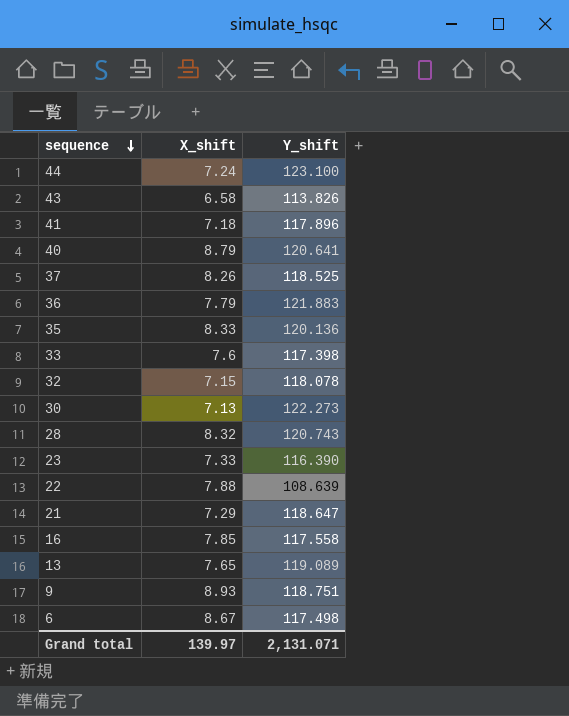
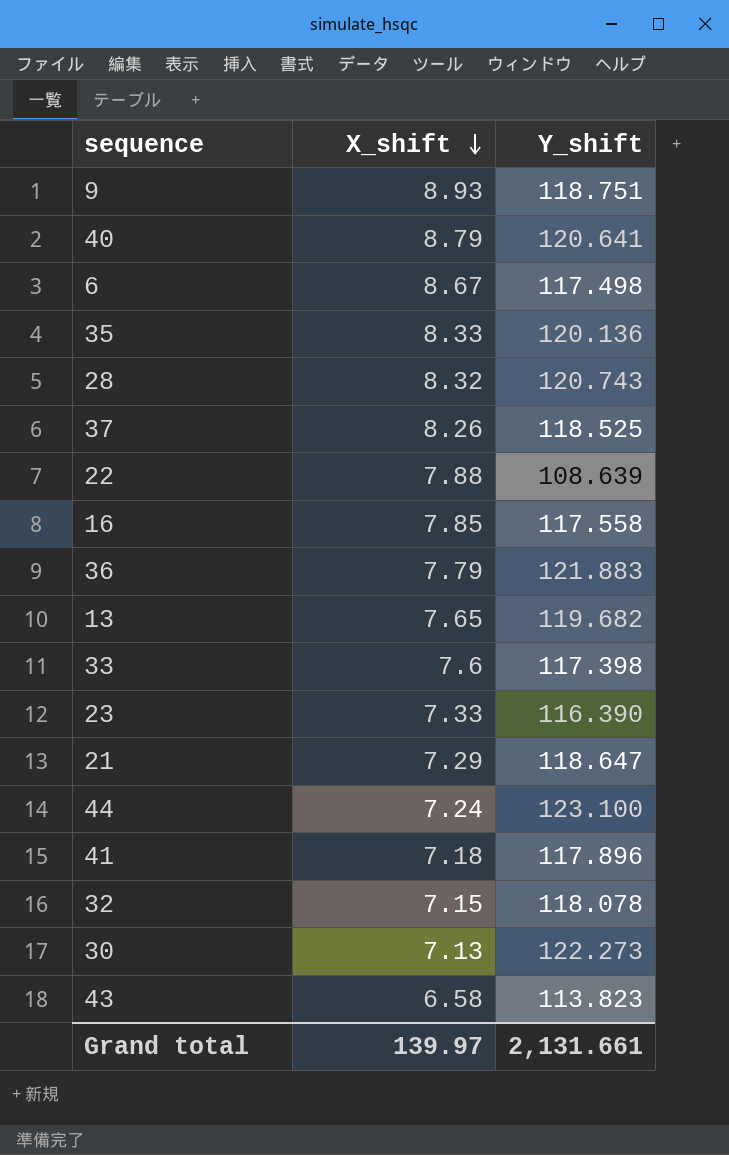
row order: sequence descending -> X_shift descending
13 | Y_shift: 119.089 -> 119.682
43 | Y_shift: 113.826 -> 113.823
Grand total | Y_shift: 2,131.071 -> 2,131.661

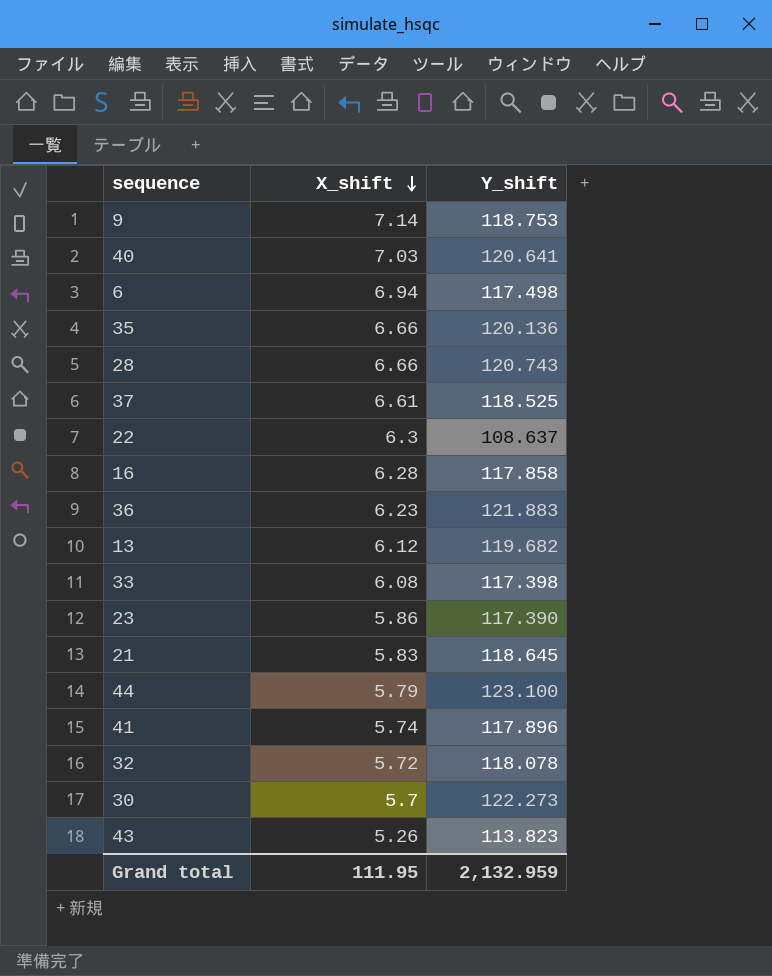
9 | X_shift: 8.93 -> 7.14
9 | Y_shift: 118.751 -> 118.753
40 | X_shift: 8.79 -> 7.03
6 | X_shift: 8.67 -> 6.94
35 | X_shift: 8.33 -> 6.66
28 | X_shift: 8.32 -> 6.66
37 | X_shift: 8.26 -> 6.61
22 | X_shift: 7.88 -> 6.3
22 | Y_shift: 108.639 -> 108.637
16 | X_shift: 7.85 -> 6.28
16 | Y_shift: 117.558 -> 117.858
36 | X_shift: 7.79 -> 6.23
13 | X_shift: 7.65 -> 6.12
33 | X_shift: 7.6 -> 6.08
23 | X_shift: 7.33 -> 5.86
23 | Y_shift: 116.390 -> 117.390
21 | X_shift: 7.29 -> 5.83
21 | Y_shift: 118.647 -> 118.645
44 | X_shift: 7.24 -> 5.79
41 | X_shift: 7.18 -> 5.74
32 | X_shift: 7.15 -> 5.72
30 | X_shift: 7.13 -> 5.7
43 | X_shift: 6.58 -> 5.26
Grand total | X_shift: 139.97 -> 111.95
Grand total | Y_shift: 2,131.661 -> 2,132.959

